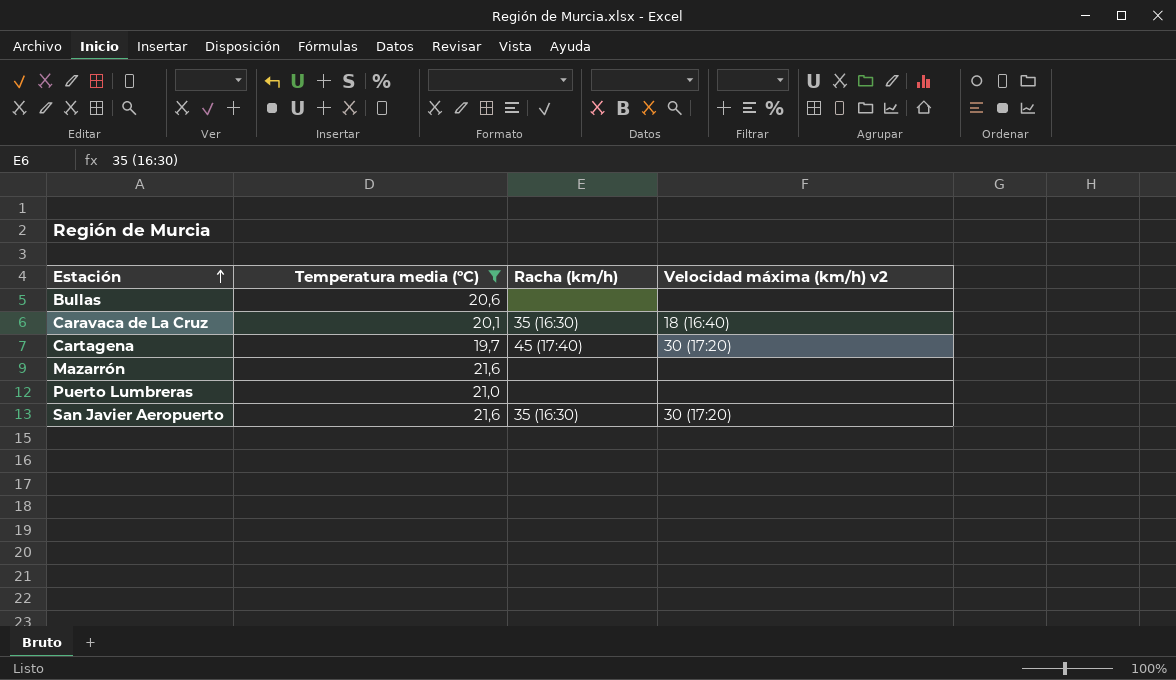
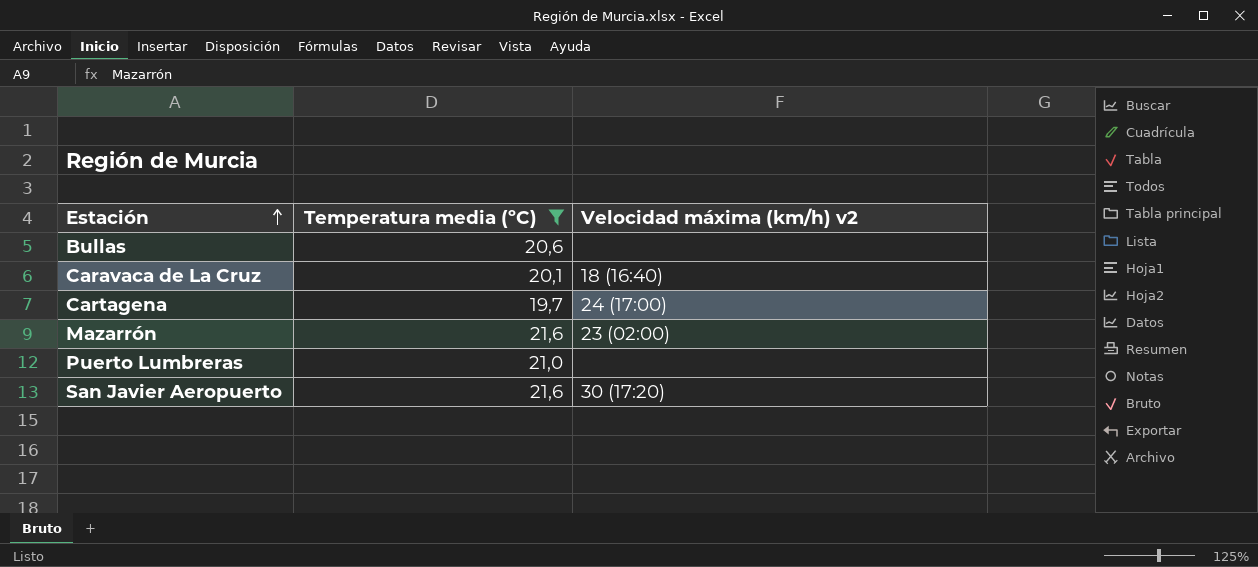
column Racha (km/h) | position: 3 -> none
Cartagena | Velocidad máxima (km/h) v2: 30 (17:20) -> 24 (17:00)
Mazarrón | Velocidad máxima (km/h) v2: none -> 23 (02:00)

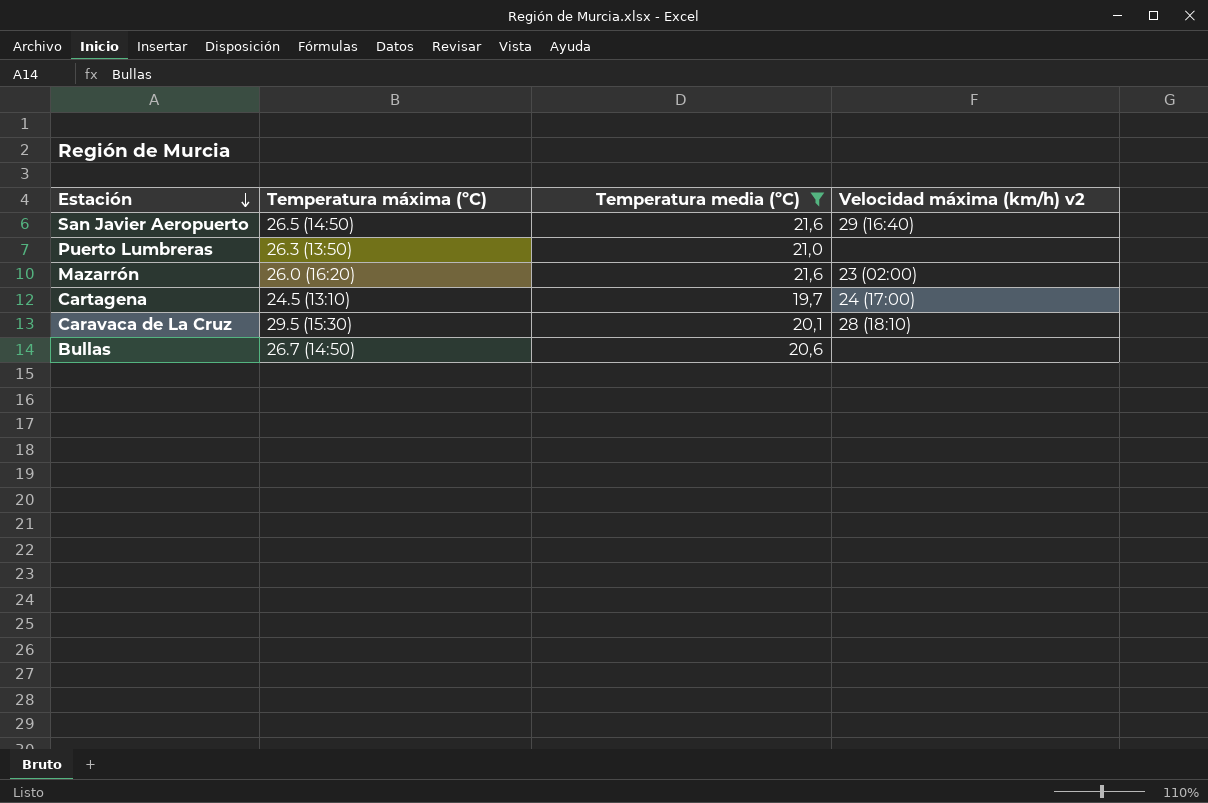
row order: Estación ascending -> Estación descending
column Temperatura máxima (ºC) | position: none -> 2
San Javier Aeropuerto | Velocidad máxima (km/h) v2: 30 (17:20) -> 29 (16:40)
Caravaca de La Cruz | Velocidad máxima (km/h) v2: 18 (16:40) -> 28 (18:10)

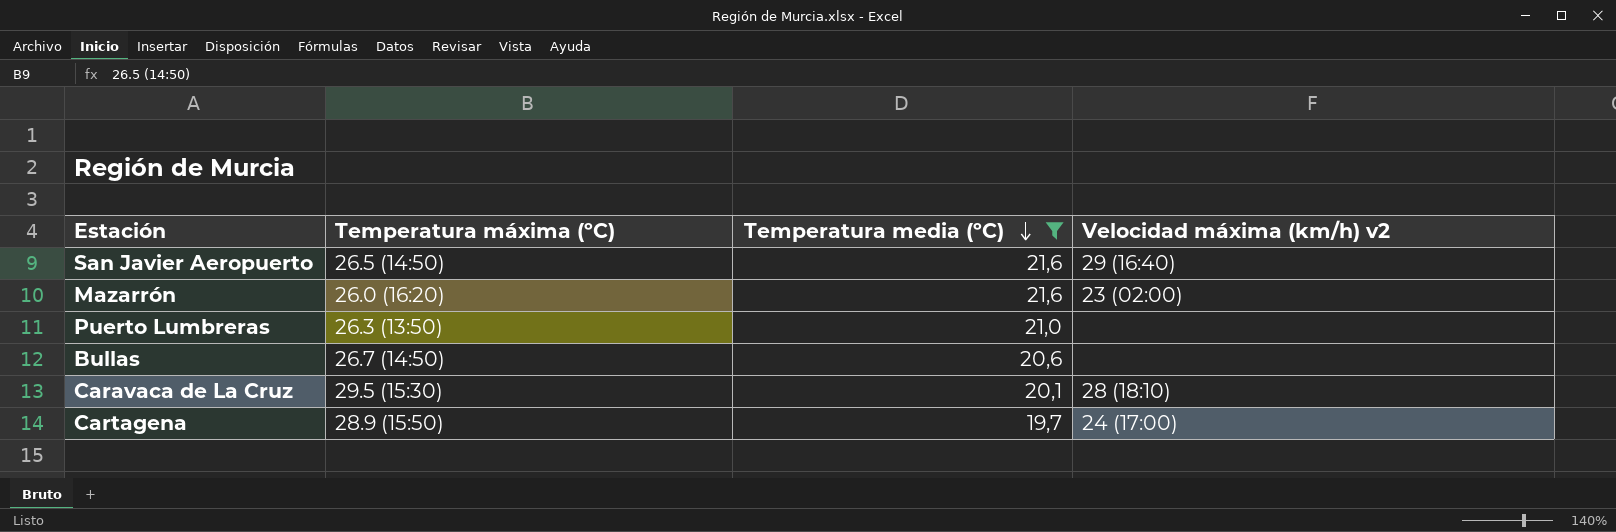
row order: Estación descending -> Temperatura media (ºC) descending
Cartagena | Temperatura máxima (ºC): 24.5 (13:10) -> 28.9 (15:50)

